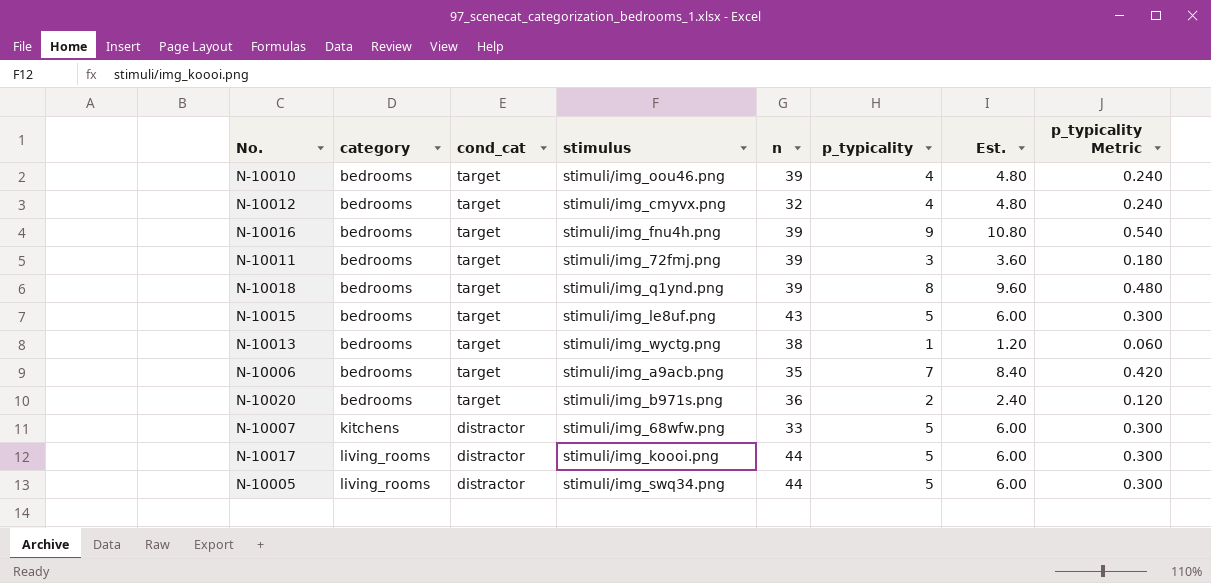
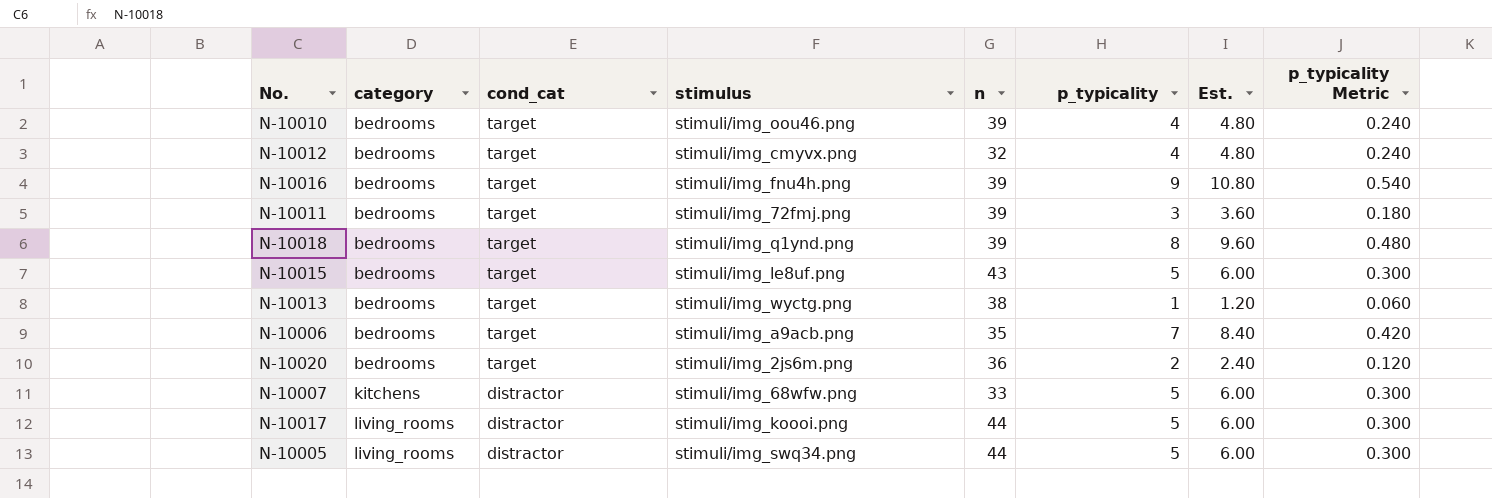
N-10020 | stimulus: stimuli/img_b971s.png -> stimuli/img_2js6m.png

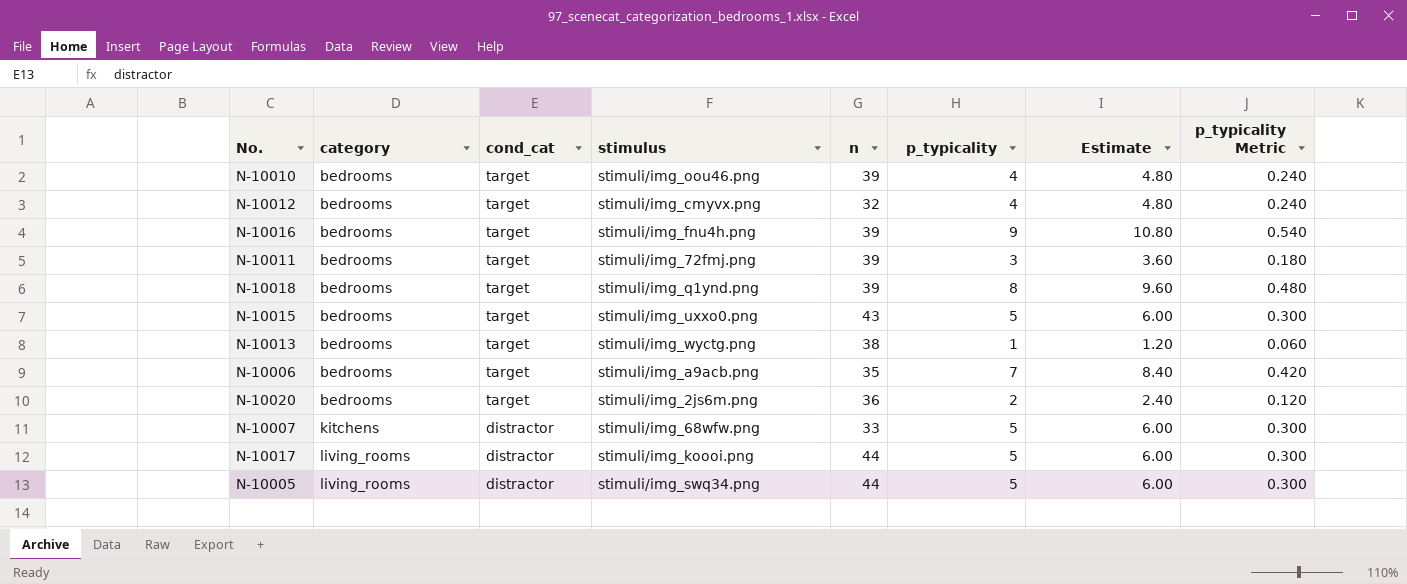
column name: Est. -> Estimate
N-10015 | stimulus: stimuli/img_le8uf.png -> stimuli/img_uxxo0.png

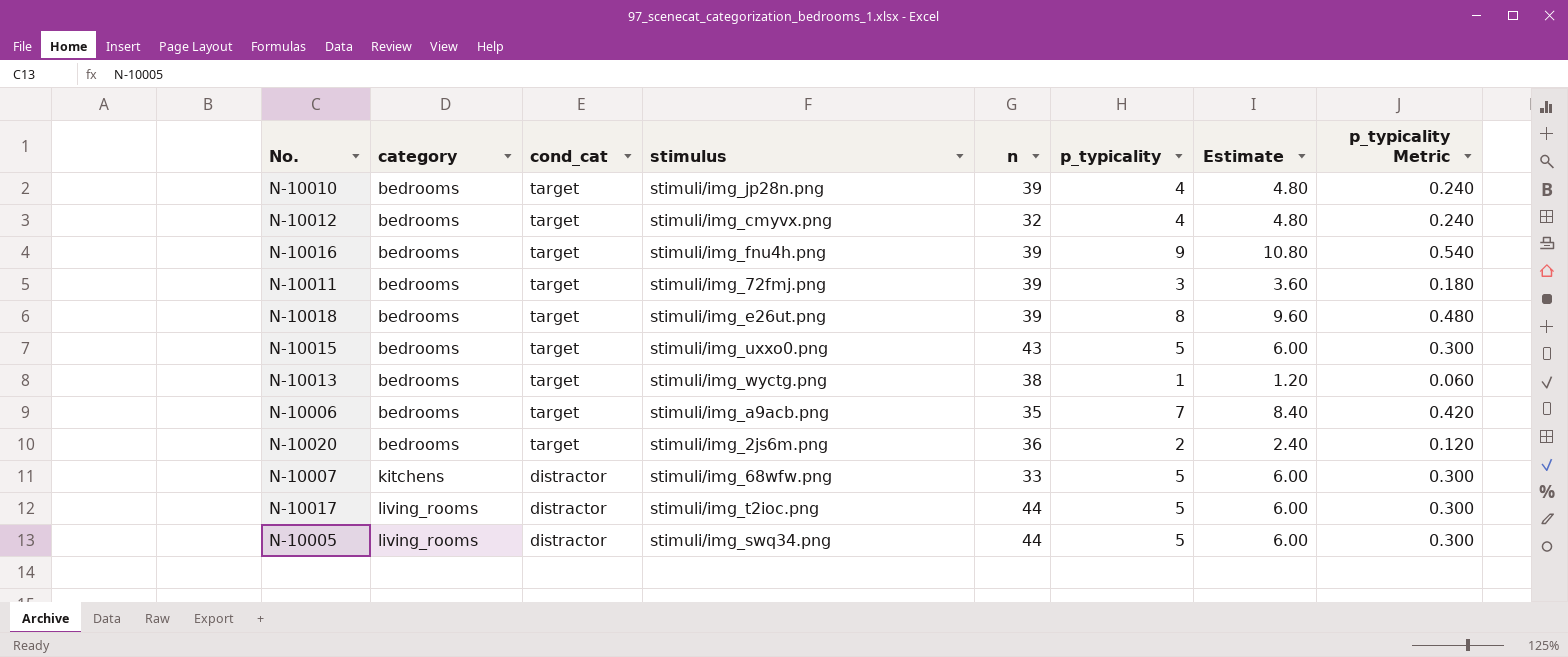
N-10010 | stimulus: stimuli/img_oou46.png -> stimuli/img_jp28n.png
N-10018 | stimulus: stimuli/img_q1ynd.png -> stimuli/img_e26ut.png
N-10017 | stimulus: stimuli/img_koooi.png -> stimuli/img_t2ioc.png

